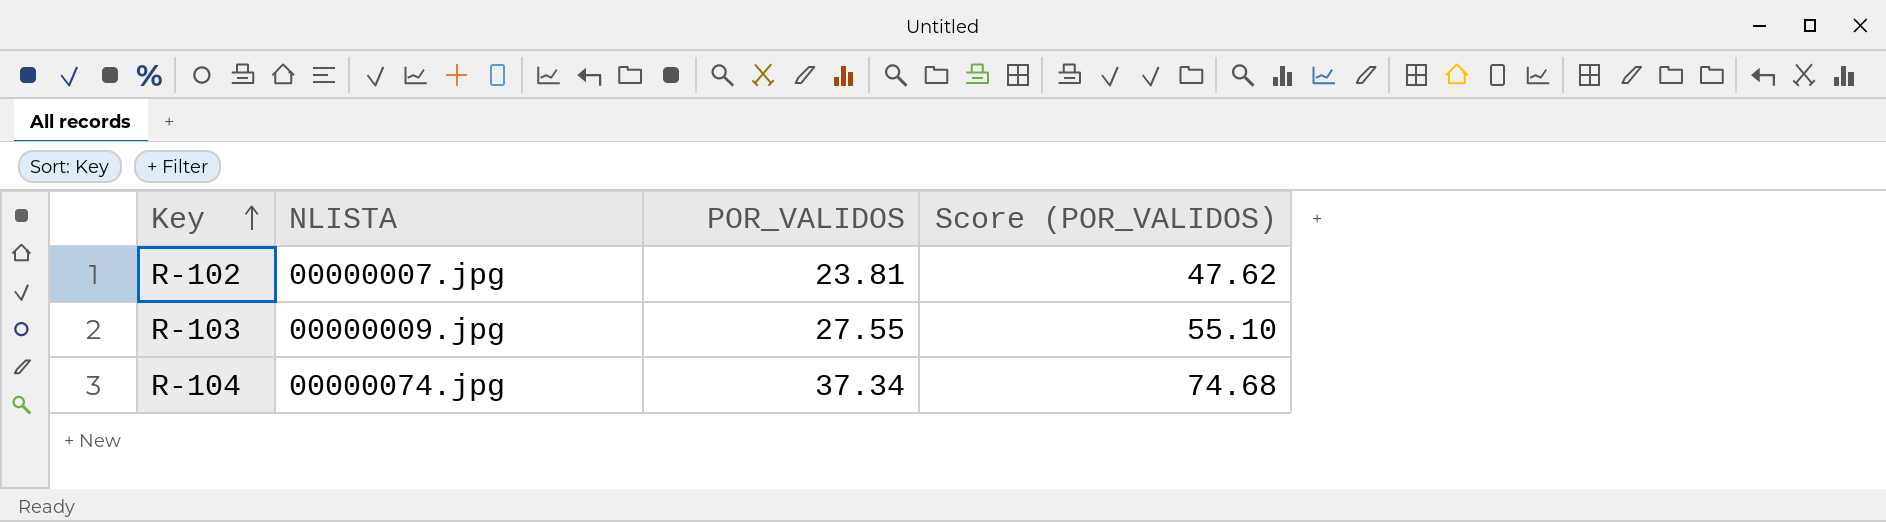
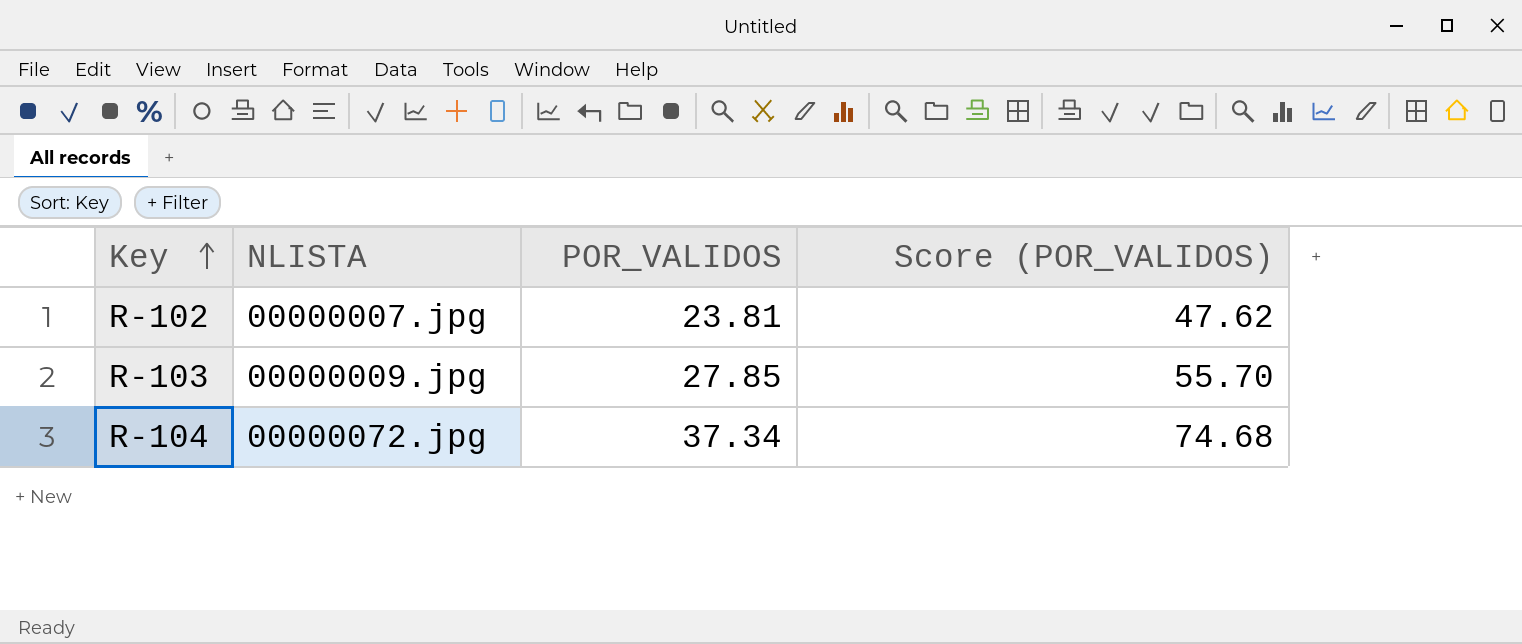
R-103 | POR_VALIDOS: 27.55 -> 27.85
R-103 | Score (POR_VALIDOS): 55.10 -> 55.70
R-104 | NLISTA: 00000074.jpg -> 00000072.jpg

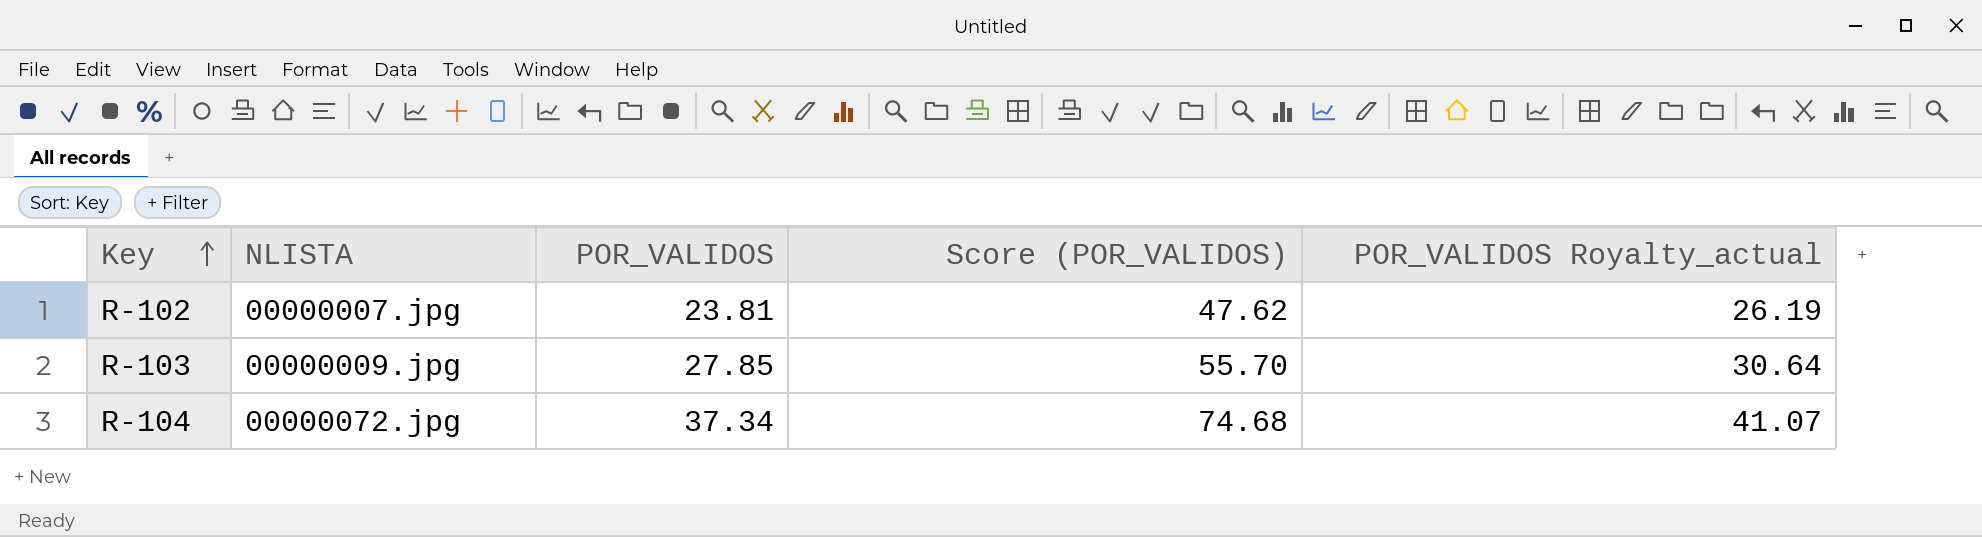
column POR_VALIDOS Royalty_actual | formula: none -> [POR_VALIDOS] * 1.1

